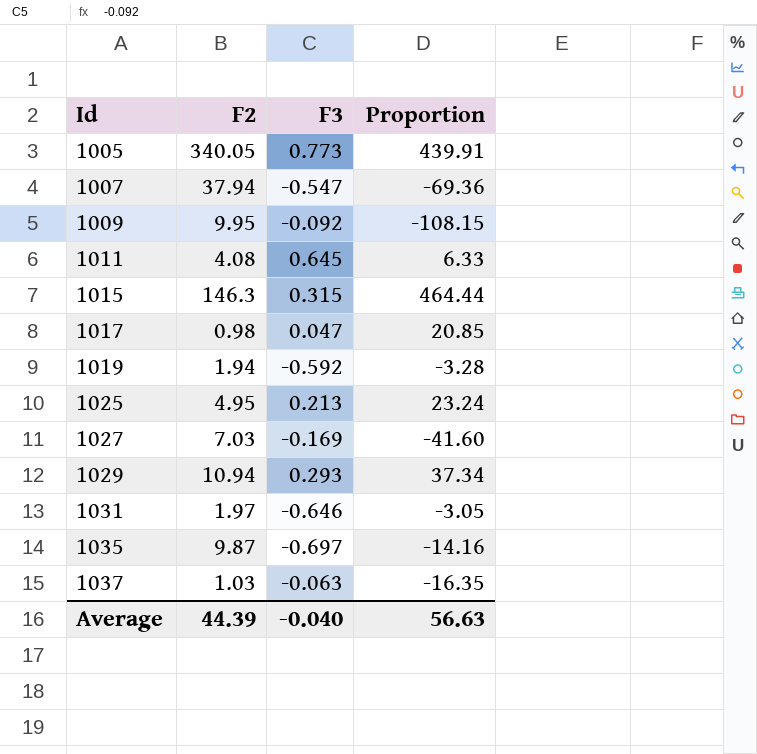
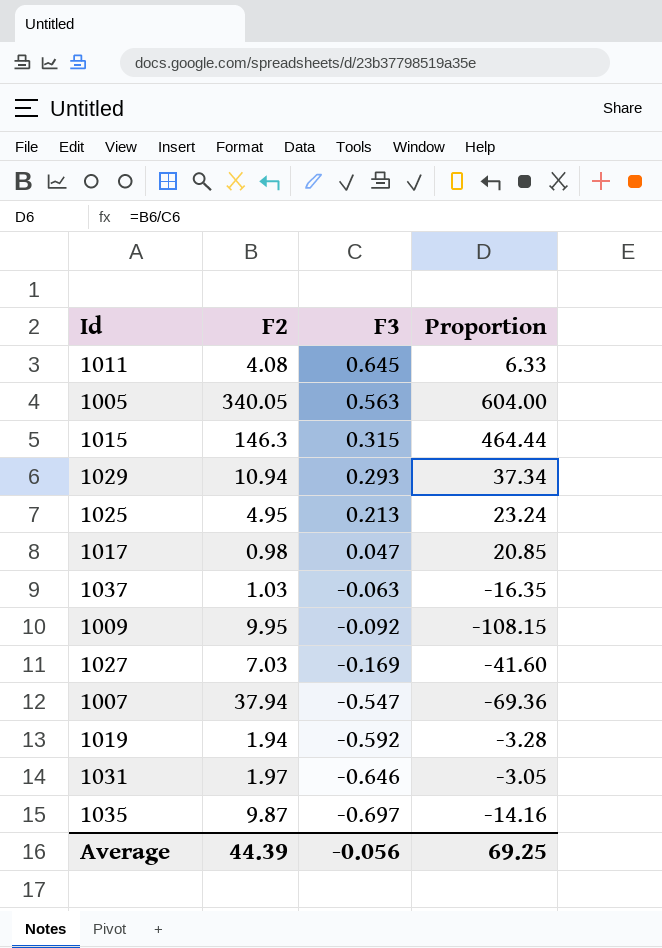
row order: Id ascending -> F3 descending
1005 | F3: 0.773 -> 0.563
1005 | Proportion: 439.91 -> 604.00
Average | F3: -0.040 -> -0.056
Average | Proportion: 56.63 -> 69.25

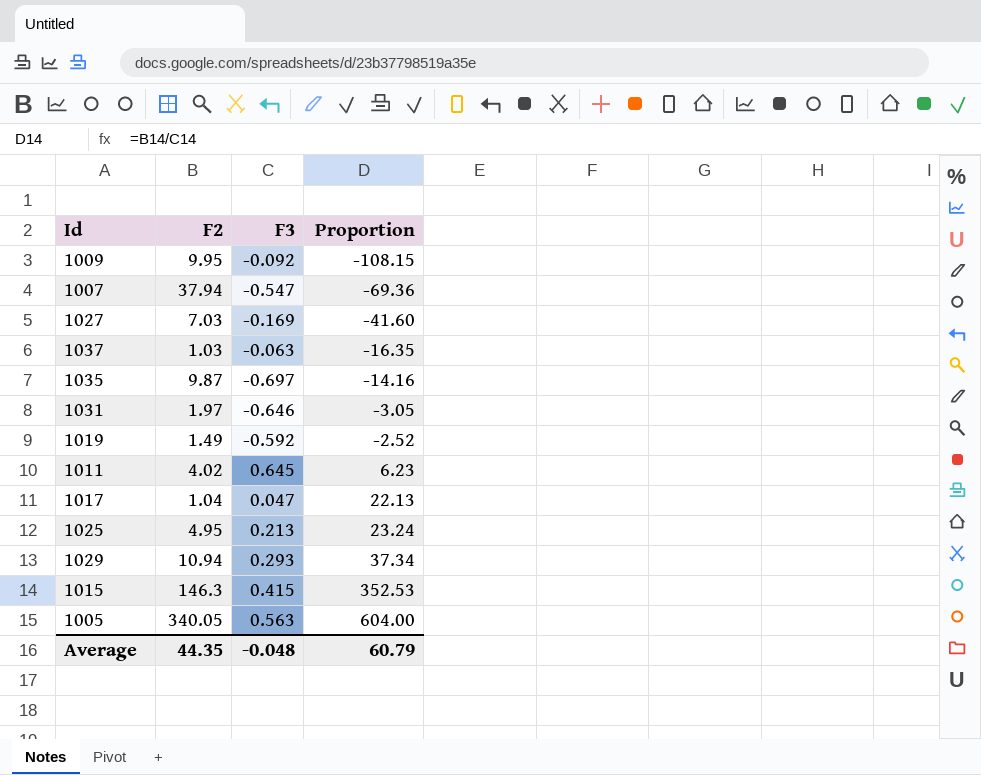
row order: F3 descending -> Proportion ascending
1019 | F2: 1.94 -> 1.49
1019 | Proportion: -3.28 -> -2.52
1011 | F2: 4.08 -> 4.02
1011 | Proportion: 6.33 -> 6.23
1017 | F2: 0.98 -> 1.04
1017 | Proportion: 20.85 -> 22.13
1015 | F3: 0.315 -> 0.415
1015 | Proportion: 464.44 -> 352.53
Average | F2: 44.39 -> 44.35
Average | F3: -0.056 -> -0.048
Average | Proportion: 69.25 -> 60.79

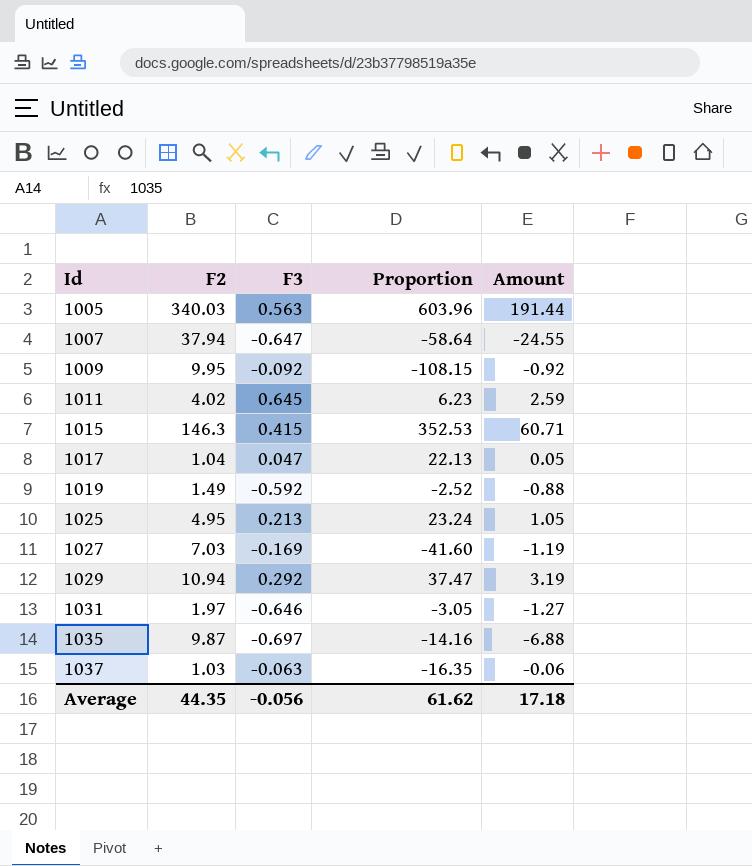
row order: Proportion ascending -> Id ascending
column Amount | formula: none -> [F2] * [F3]
1005 | F2: 340.05 -> 340.03
1005 | Proportion: 604.00 -> 603.96
1007 | F3: -0.547 -> -0.647
1007 | Proportion: -69.36 -> -58.64
1029 | F3: 0.293 -> 0.292
1029 | Proportion: 37.34 -> 37.47
Average | F3: -0.048 -> -0.056
Average | Proportion: 60.79 -> 61.62

